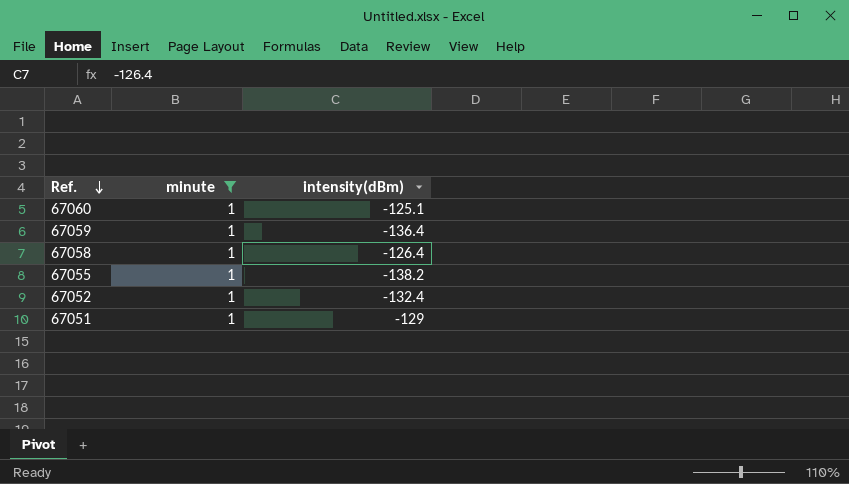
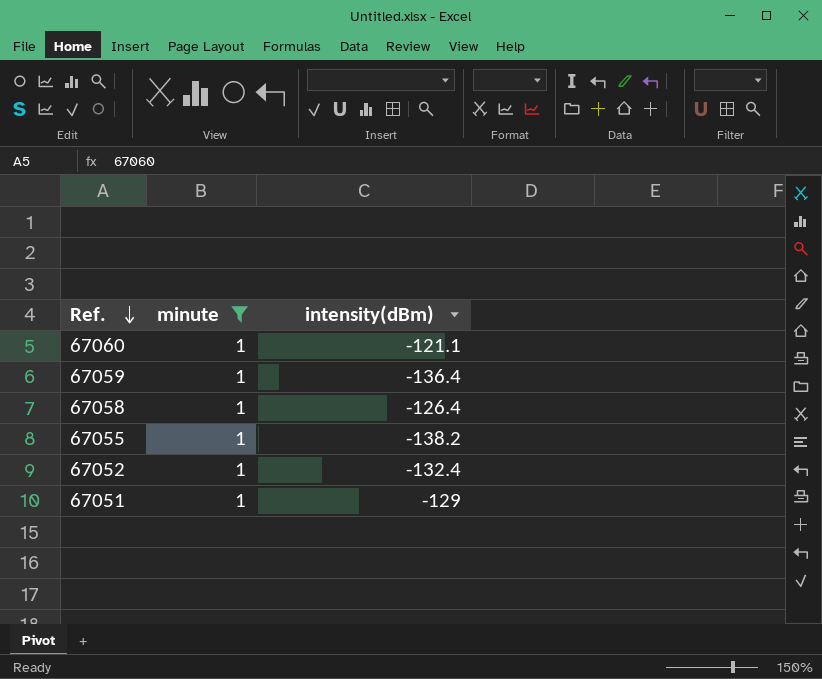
67060 | intensity(dBm): -125.1 -> -121.1

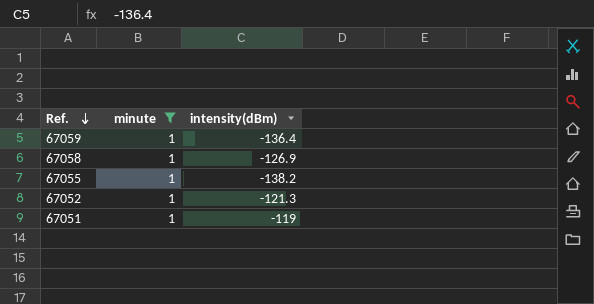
row 67060: 1 | -121.1 -> none
67058 | intensity(dBm): -126.4 -> -126.9
67052 | intensity(dBm): -132.4 -> -121.3
67051 | intensity(dBm): -129 -> -119

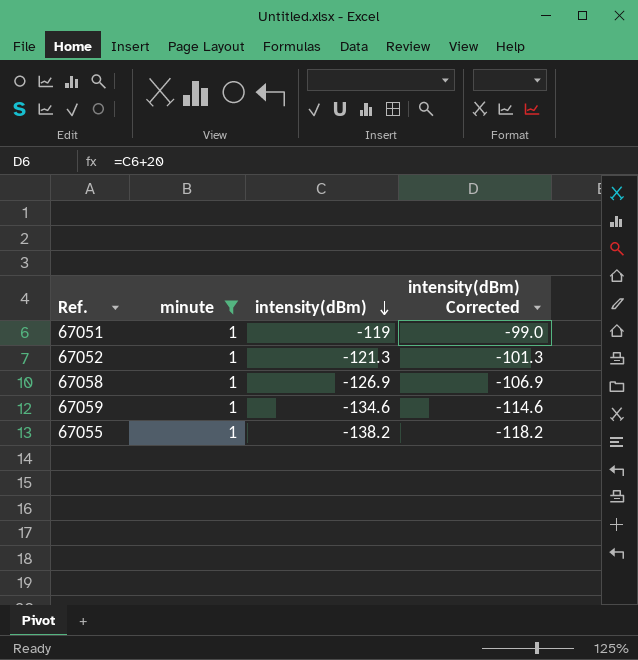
row order: Ref. descending -> intensity(dBm) descending
column intensity(dBm) Corrected | formula: none -> [intensity(dBm)] + 20
67059 | intensity(dBm): -136.4 -> -134.6

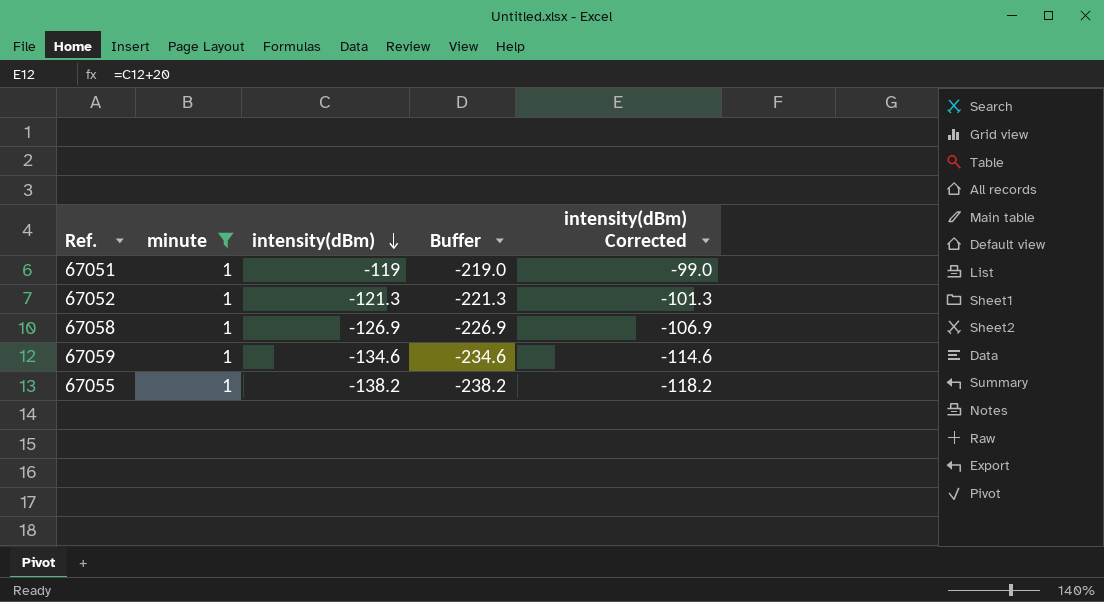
column Buffer | formula: none -> [intensity(dBm)] - 100

